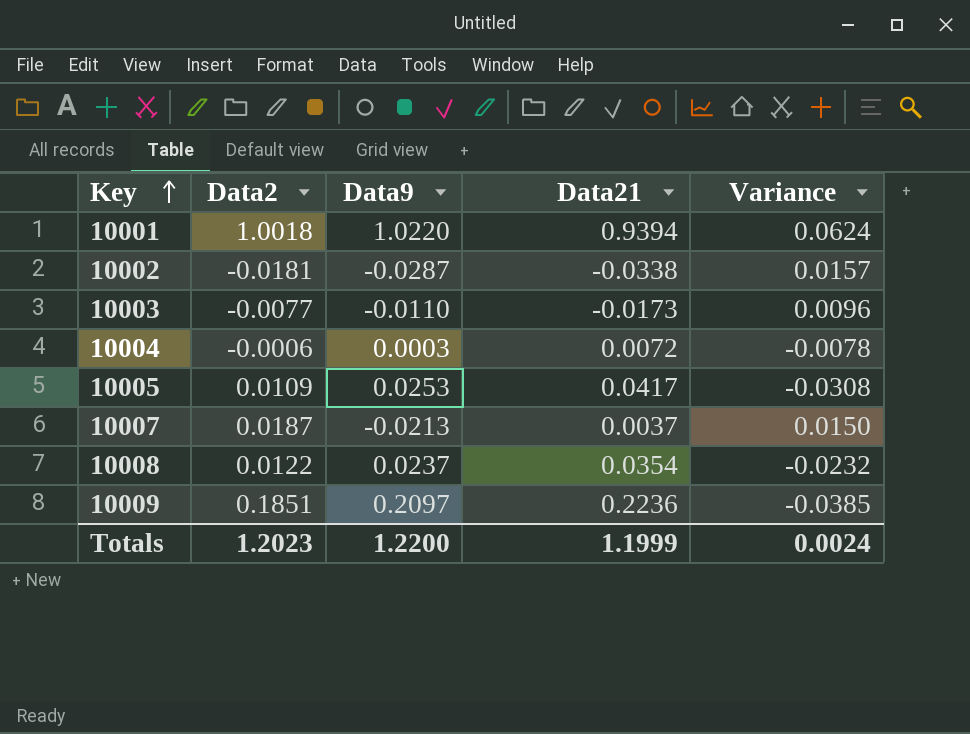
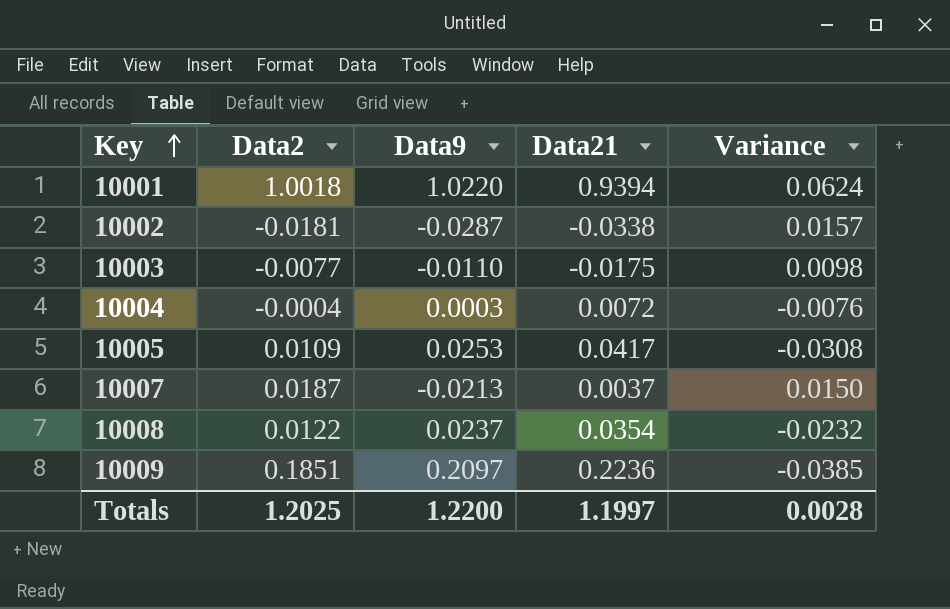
10003 | Data21: -0.0173 -> -0.0175
10003 | Variance: 0.0096 -> 0.0098
10004 | Data2: -0.0006 -> -0.0004
10004 | Variance: -0.0078 -> -0.0076
Totals | Data2: 1.2023 -> 1.2025
Totals | Data21: 1.1999 -> 1.1997
Totals | Variance: 0.0024 -> 0.0028

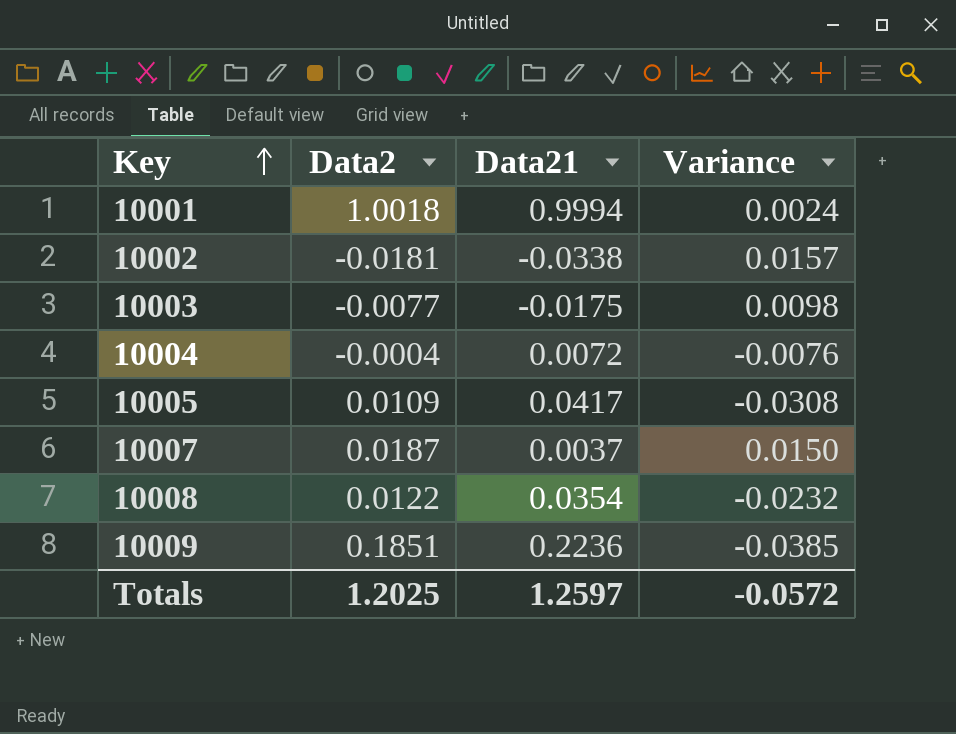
column Data9 | position: 3 -> none
10001 | Data21: 0.9394 -> 0.9994
10001 | Variance: 0.0624 -> 0.0024
Totals | Data21: 1.1997 -> 1.2597
Totals | Variance: 0.0028 -> -0.0572

